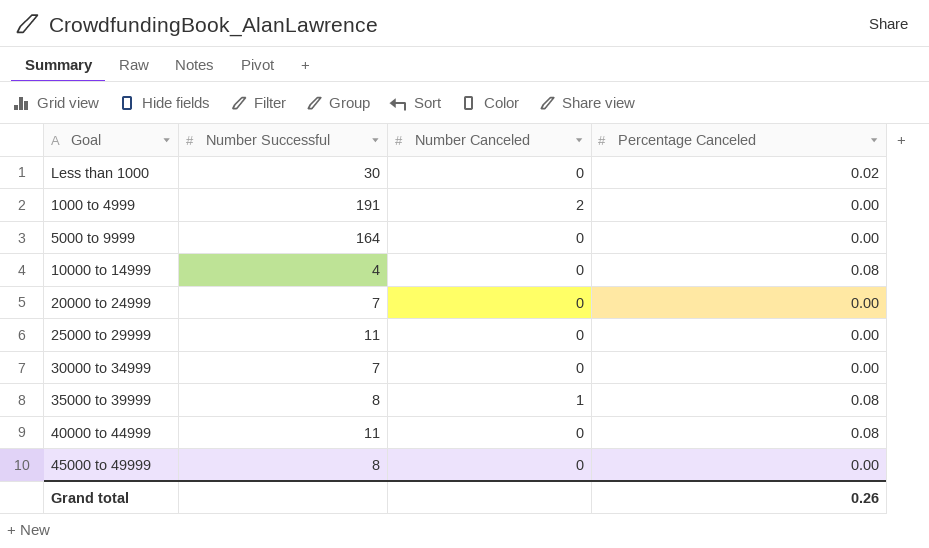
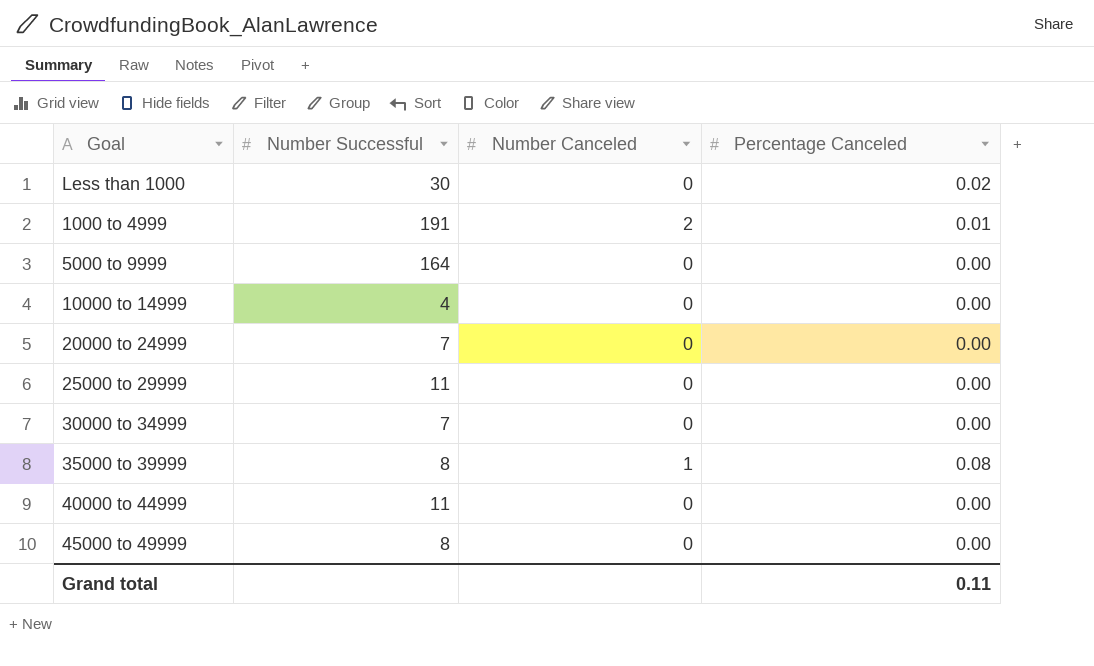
1000 to 4999 | Percentage Canceled: 0.00 -> 0.01
10000 to 14999 | Percentage Canceled: 0.08 -> 0.00
40000 to 44999 | Percentage Canceled: 0.08 -> 0.00
Grand total | Percentage Canceled: 0.26 -> 0.11

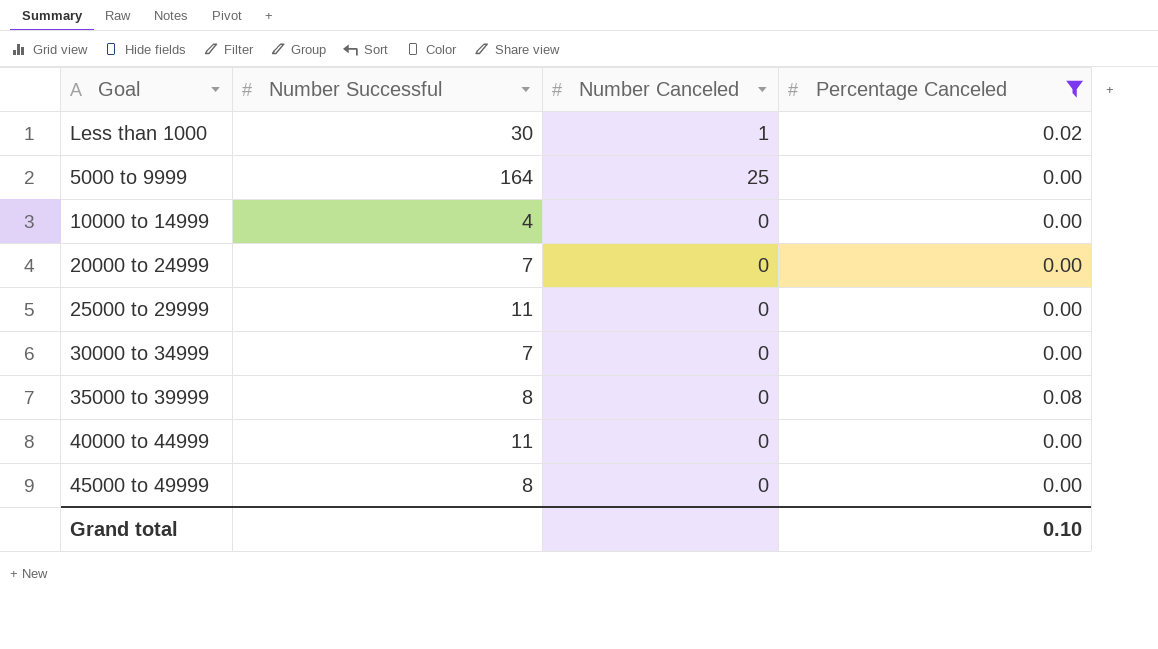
filter: none -> Percentage Canceled != 0.01
Less than 1000 | Number Canceled: 0 -> 1
5000 to 9999 | Number Canceled: 0 -> 25
35000 to 39999 | Number Canceled: 1 -> 0
Grand total | Percentage Canceled: 0.11 -> 0.10

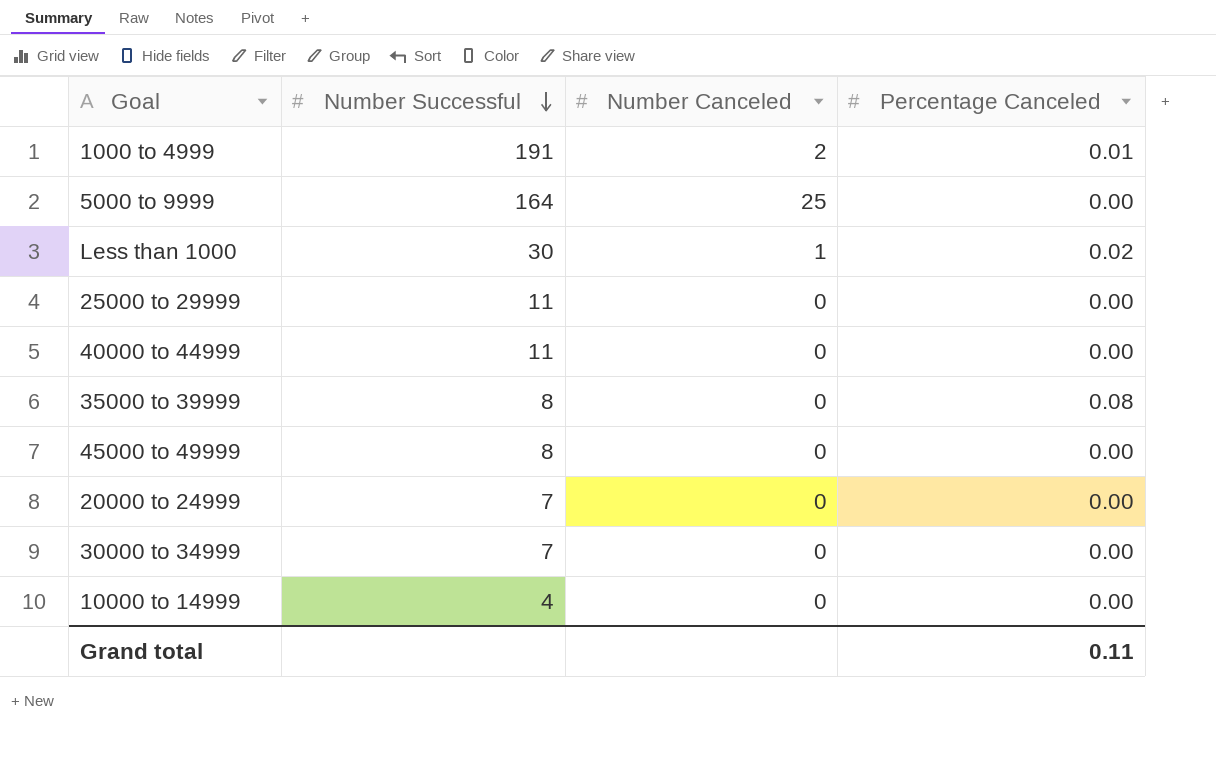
filter: Percentage Canceled != 0.01 -> none
row order: none -> Number Successful descending
Grand total | Percentage Canceled: 0.10 -> 0.11

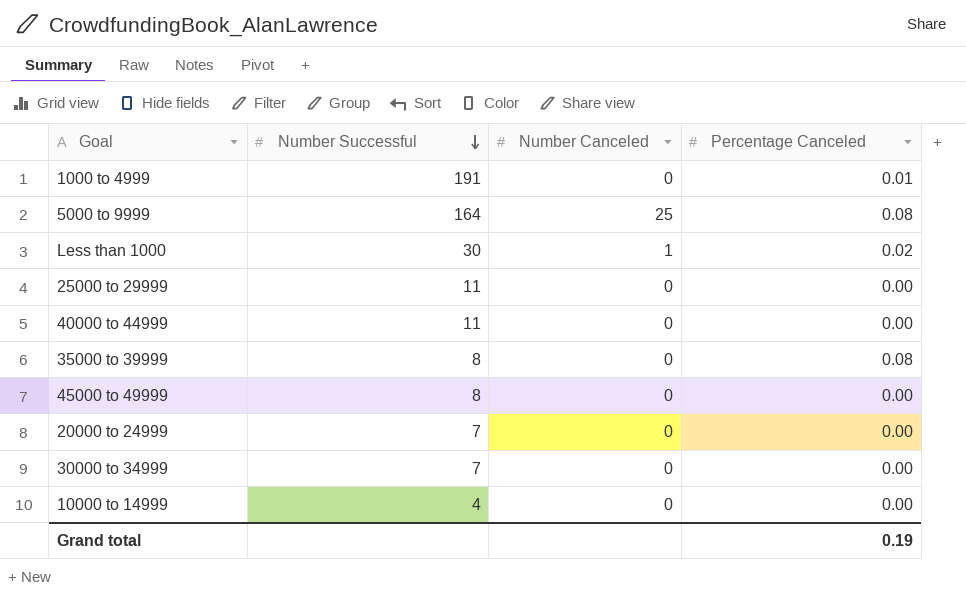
1000 to 4999 | Number Canceled: 2 -> 0
5000 to 9999 | Percentage Canceled: 0.00 -> 0.08
Grand total | Percentage Canceled: 0.11 -> 0.19

